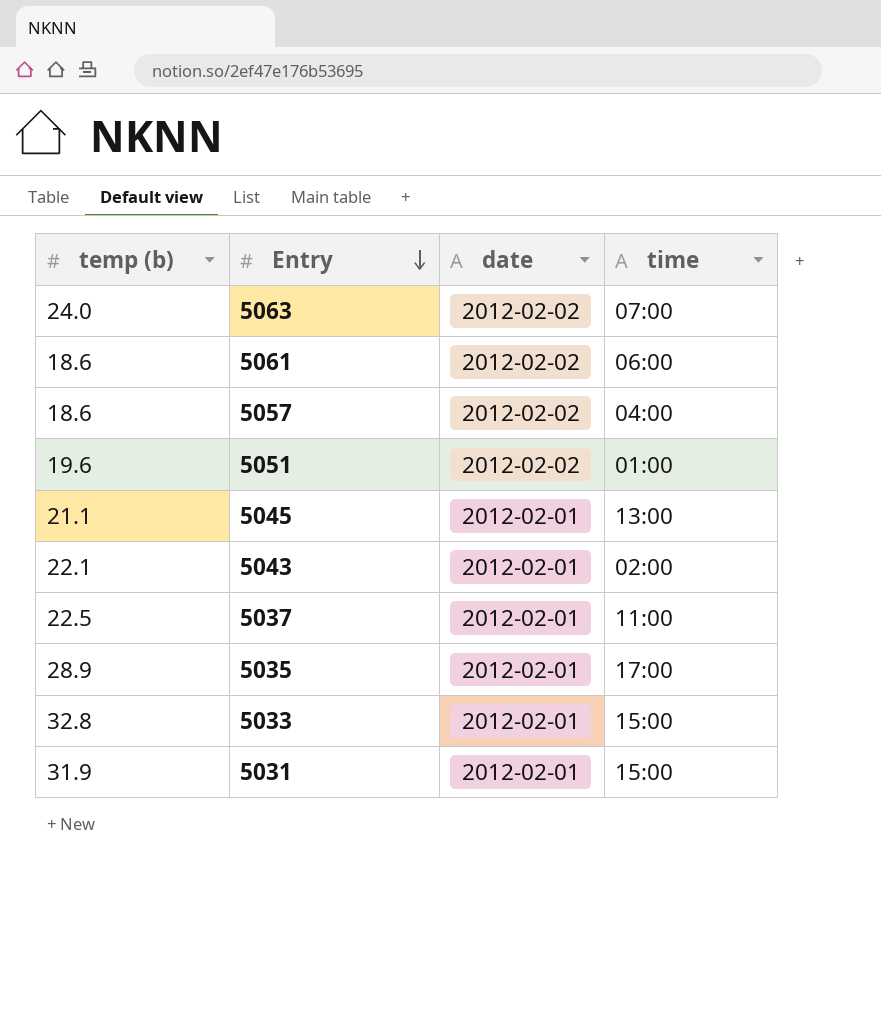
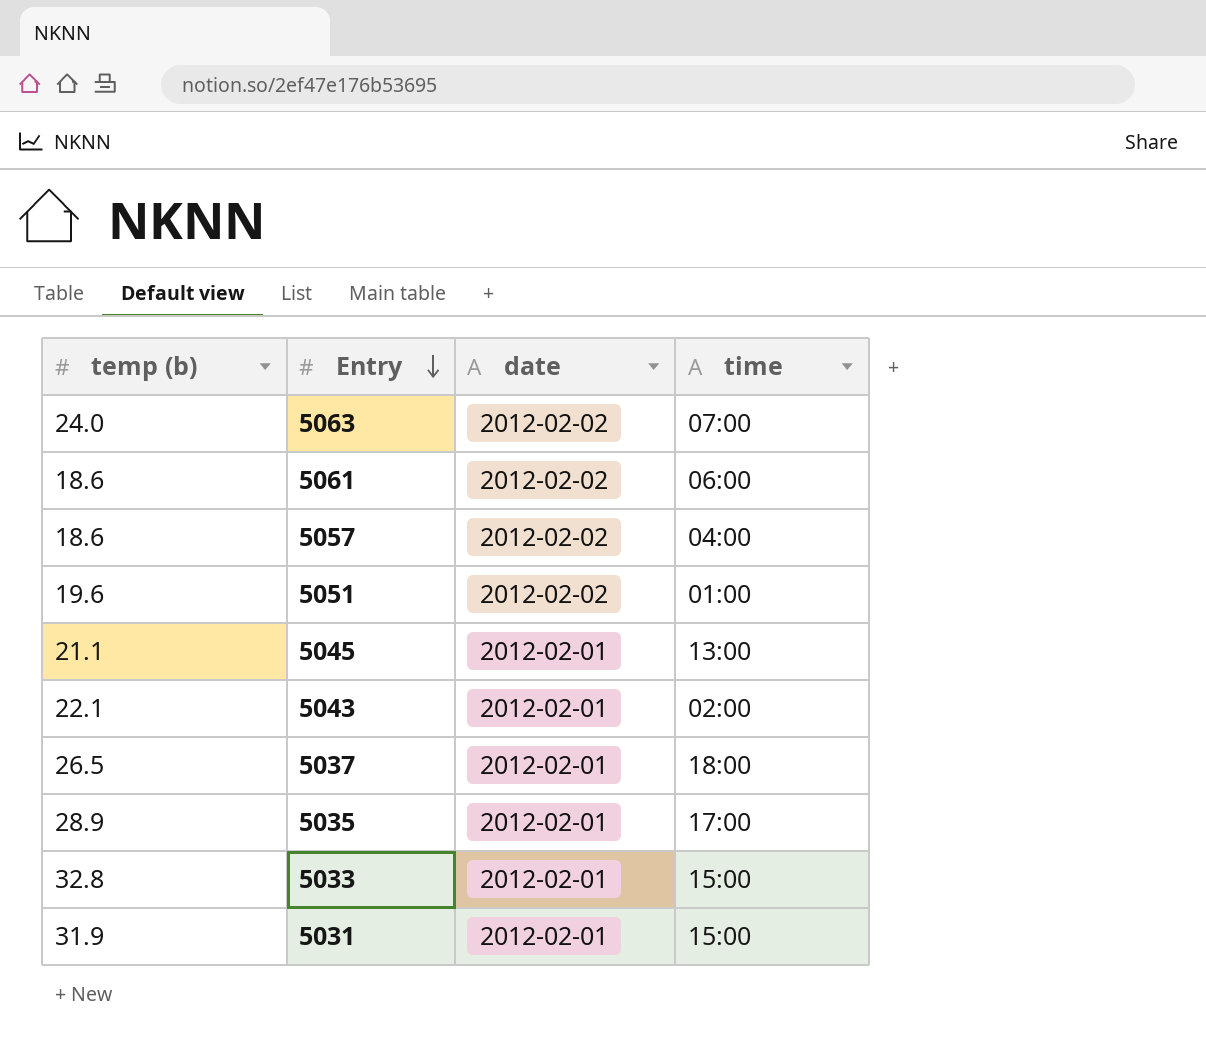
5037 | temp (b): 22.5 -> 26.5
5037 | time: 11:00 -> 18:00

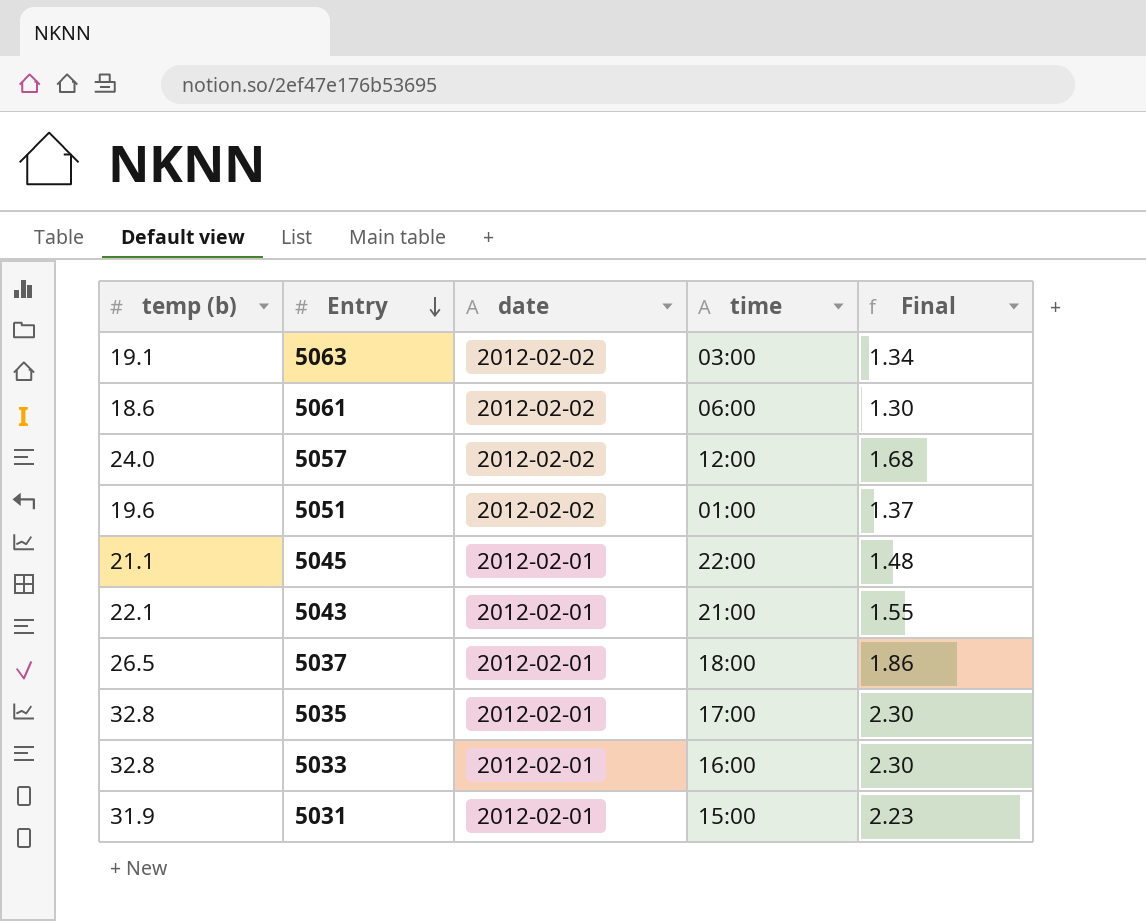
column Final | formula: none -> [temp (b)] * 0.07
5063 | temp (b): 24.0 -> 19.1
5063 | time: 07:00 -> 03:00
5057 | temp (b): 18.6 -> 24.0
5057 | time: 04:00 -> 12:00
5045 | time: 13:00 -> 22:00
5043 | time: 02:00 -> 21:00
5035 | temp (b): 28.9 -> 32.8
5033 | time: 15:00 -> 16:00

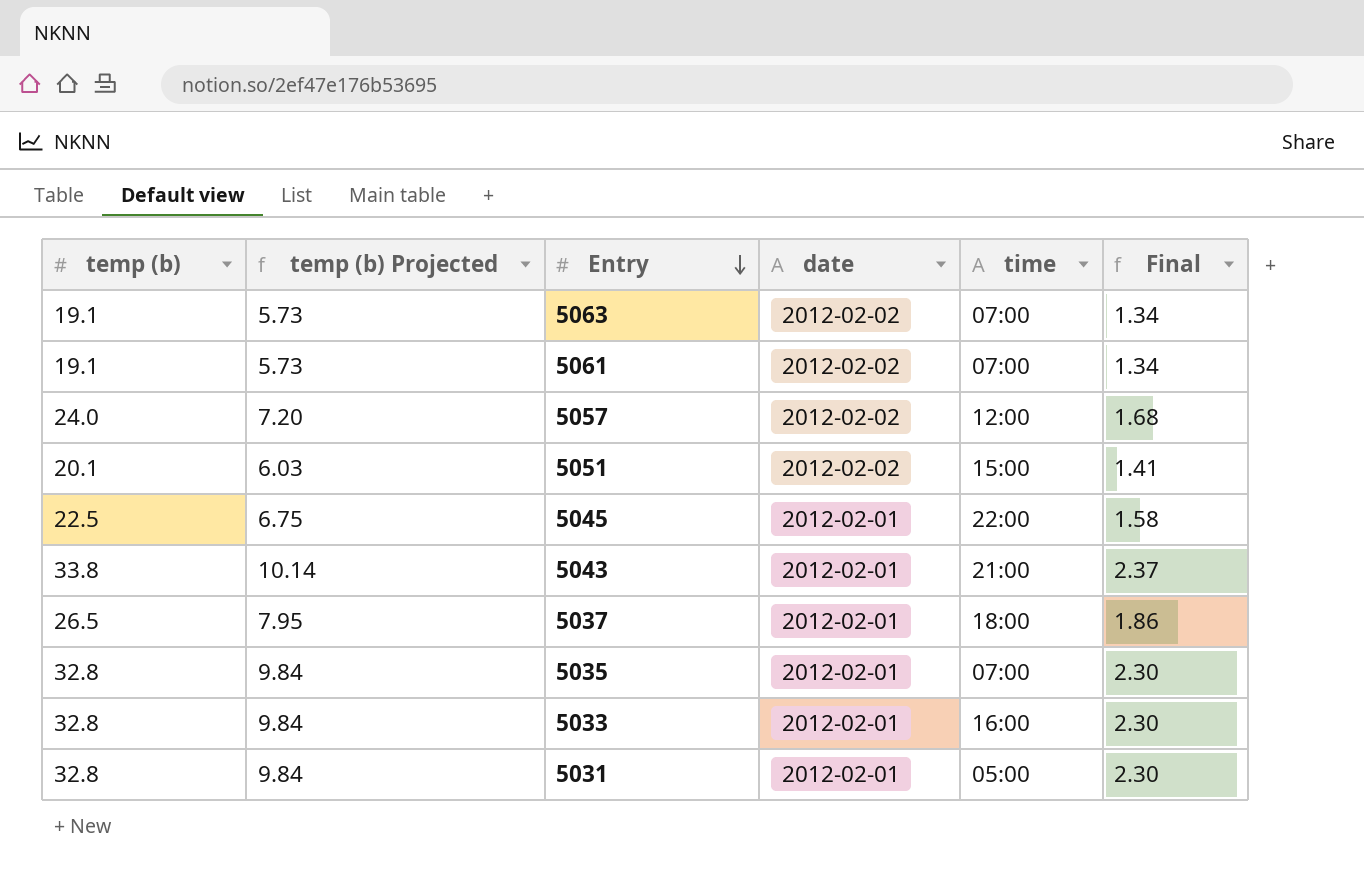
column temp (b) Projected | formula: none -> [temp (b)] * 0.3
5063 | time: 03:00 -> 07:00
5061 | temp (b): 18.6 -> 19.1
5061 | time: 06:00 -> 07:00
5061 | Final: 1.30 -> 1.34
5051 | temp (b): 19.6 -> 20.1
5051 | time: 01:00 -> 15:00
5051 | Final: 1.37 -> 1.41
5045 | temp (b): 21.1 -> 22.5
5045 | Final: 1.48 -> 1.58
5043 | temp (b): 22.1 -> 33.8
5043 | Final: 1.55 -> 2.37
5035 | time: 17:00 -> 07:00
5031 | temp (b): 31.9 -> 32.8
5031 | time: 15:00 -> 05:00
5031 | Final: 2.23 -> 2.30

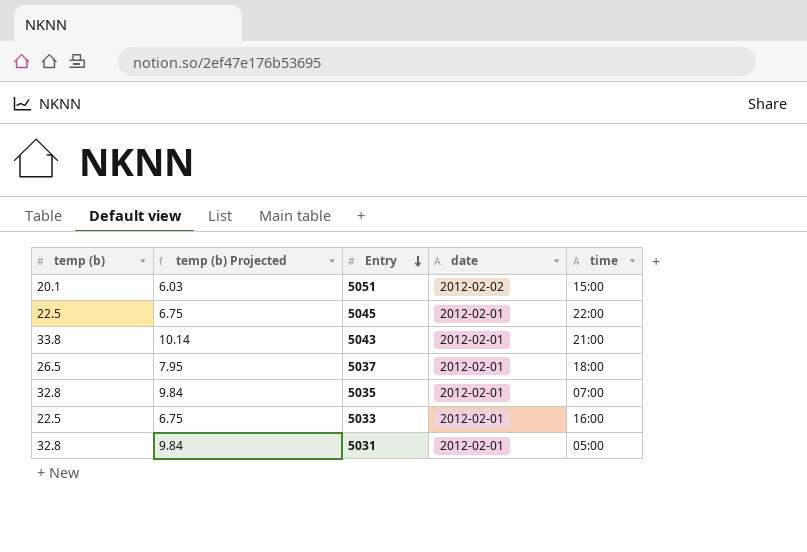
column Final | formula: [temp (b)] * 0.07 -> none
row 5063: 19.1 | 5.73 | 2012-02-02 | 07:00 | 1.34 -> none
row 5061: 19.1 | 5.73 | 2012-02-02 | 07:00 | 1.34 -> none
row 5057: 24.0 | 7.20 | 2012-02-02 | 12:00 | 1.68 -> none
5033 | temp (b): 32.8 -> 22.5
5033 | temp (b) Projected: 9.84 -> 6.75

